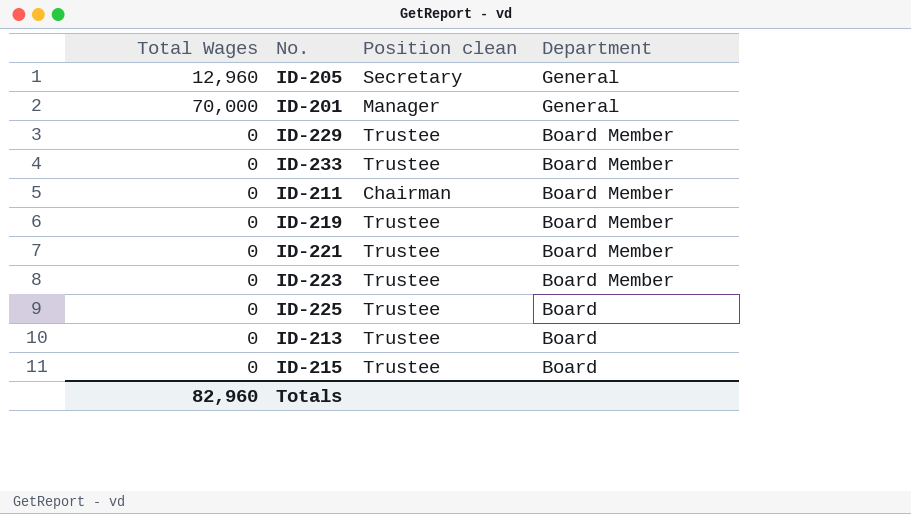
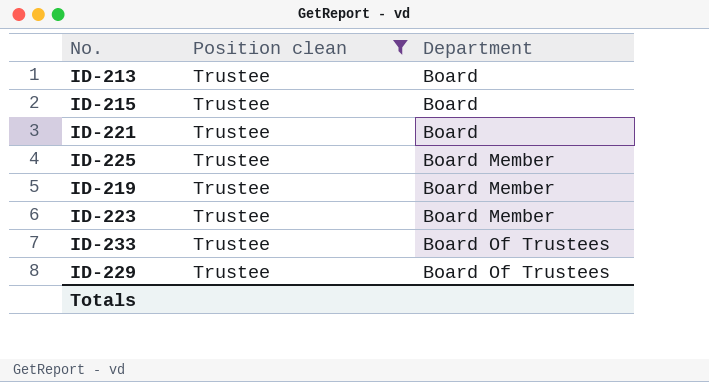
filter: none -> Position clean = Trustee
row order: Department descending -> Department ascending
column Total Wages | position: 1 -> none
ID-221 | Department: Board Member -> Board
ID-225 | Department: Board -> Board Member
ID-233 | Department: Board Member -> Board Of Trustees
ID-229 | Department: Board Member -> Board Of Trustees

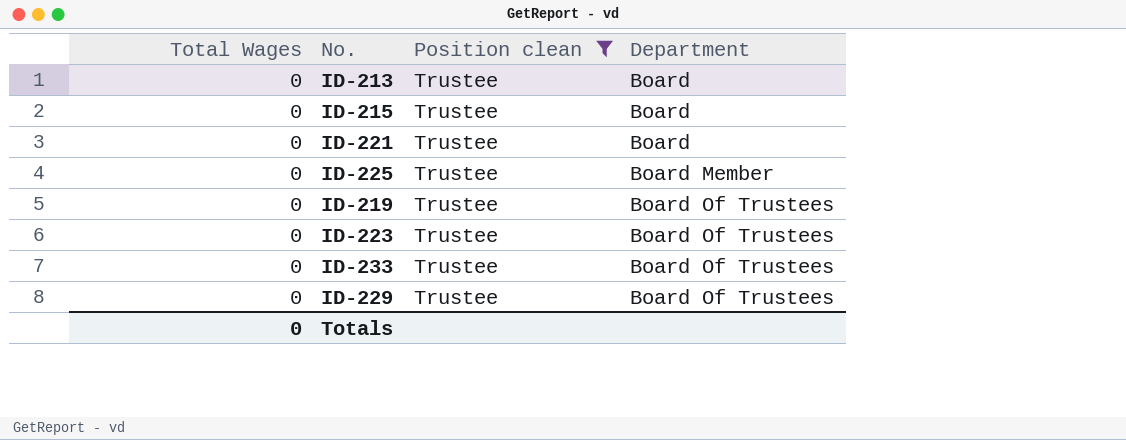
column Total Wages | position: none -> 1
ID-219 | Department: Board Member -> Board Of Trustees
ID-223 | Department: Board Member -> Board Of Trustees

